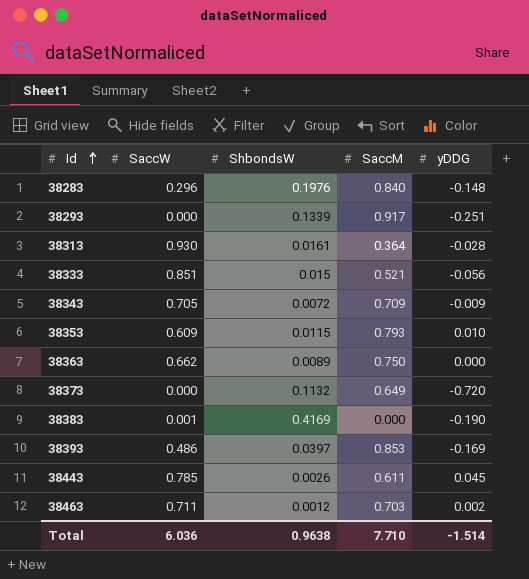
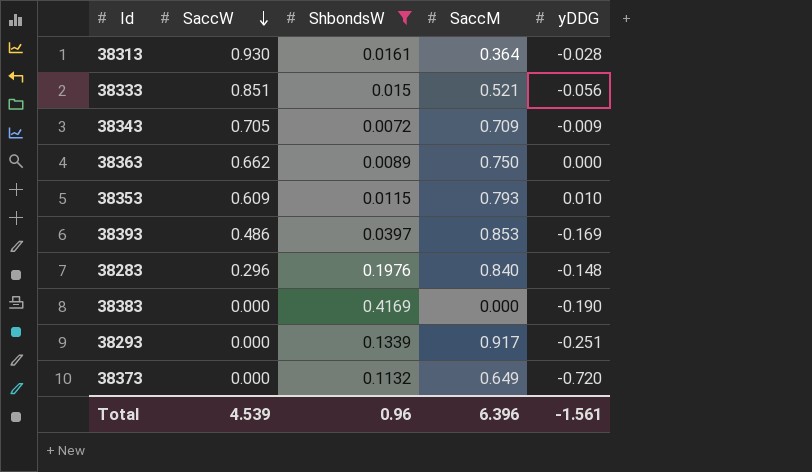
filter: none -> ShbondsW >= 0.0072
row order: Id ascending -> SaccW descending
38383 | SaccW: 0.001 -> 0.000
Total | SaccW: 6.036 -> 4.539
Total | ShbondsW: 0.9638 -> 0.96
Total | SaccM: 7.710 -> 6.396
Total | yDDG: -1.514 -> -1.561

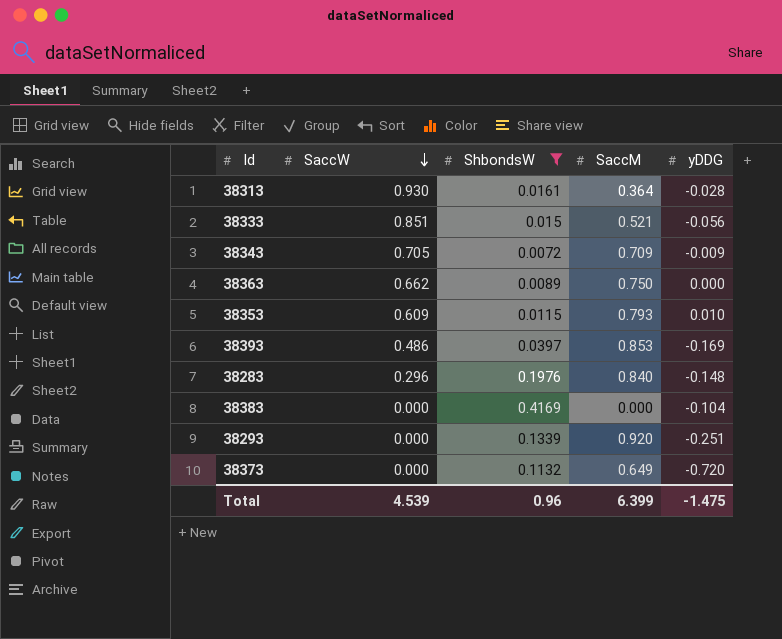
38383 | yDDG: -0.190 -> -0.104
38293 | SaccM: 0.917 -> 0.920
Total | SaccM: 6.396 -> 6.399
Total | yDDG: -1.561 -> -1.475

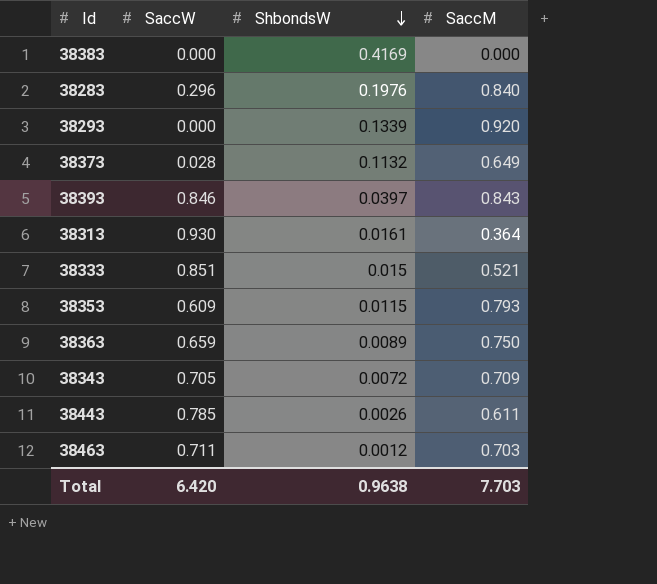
filter: ShbondsW >= 0.0072 -> none
row order: SaccW descending -> ShbondsW descending
column yDDG | position: 5 -> none
38373 | SaccW: 0.000 -> 0.028
38393 | SaccW: 0.486 -> 0.846
38393 | SaccM: 0.853 -> 0.843
38363 | SaccW: 0.662 -> 0.659
Total | SaccW: 4.539 -> 6.420
Total | ShbondsW: 0.96 -> 0.9638
Total | SaccM: 6.399 -> 7.703

